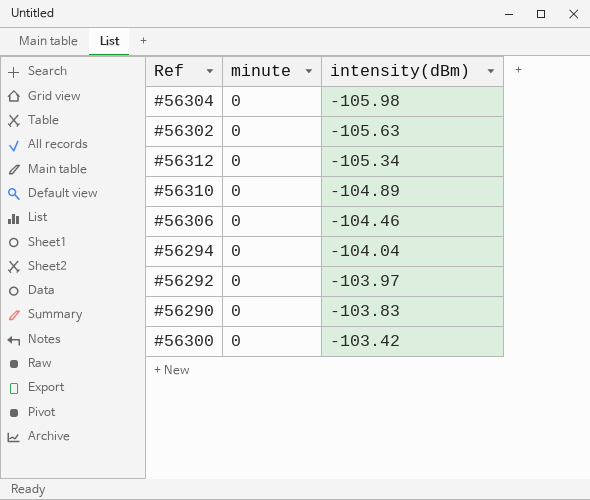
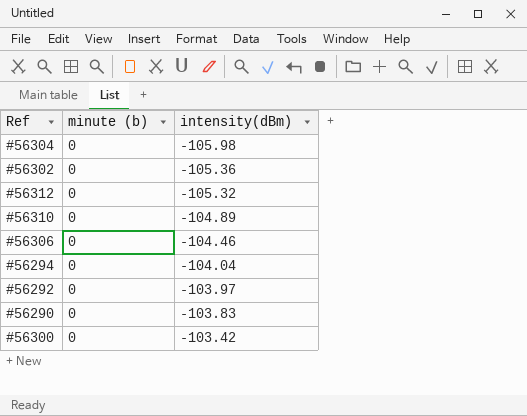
column name: minute -> minute (b)
#56302 | intensity(dBm): -105.63 -> -105.36
#56312 | intensity(dBm): -105.34 -> -105.32

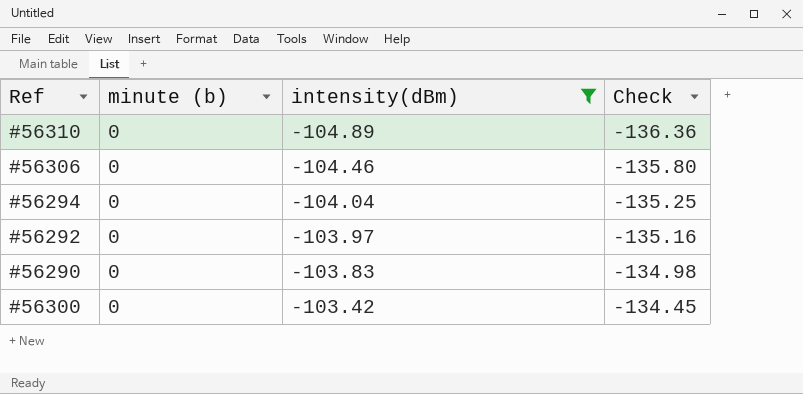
filter: none -> intensity(dBm) >= -104.89
column Check | formula: none -> [intensity(dBm)] * 1.3

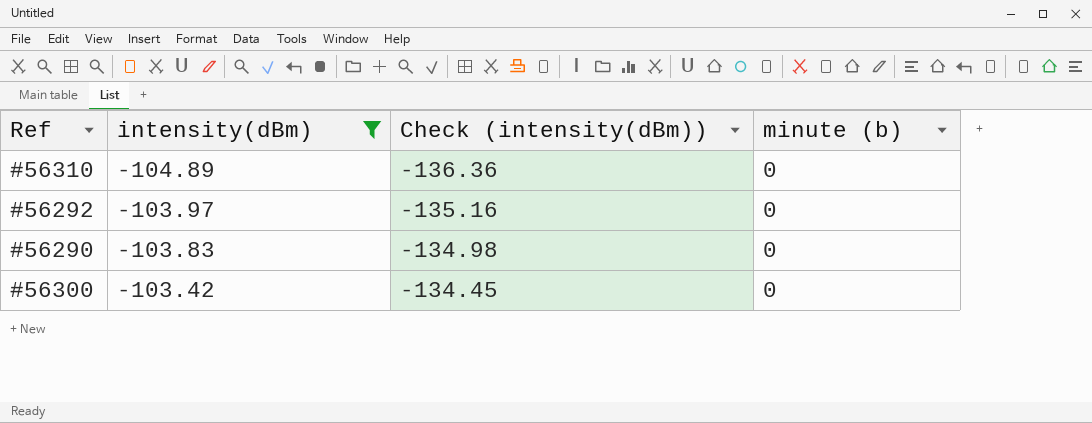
column name: Check -> Check (intensity(dBm))
column minute (b) | position: 2 -> 4
row #56306: 0 | -104.46 | -135.80 -> none
row #56294: 0 | -104.04 | -135.25 -> none

